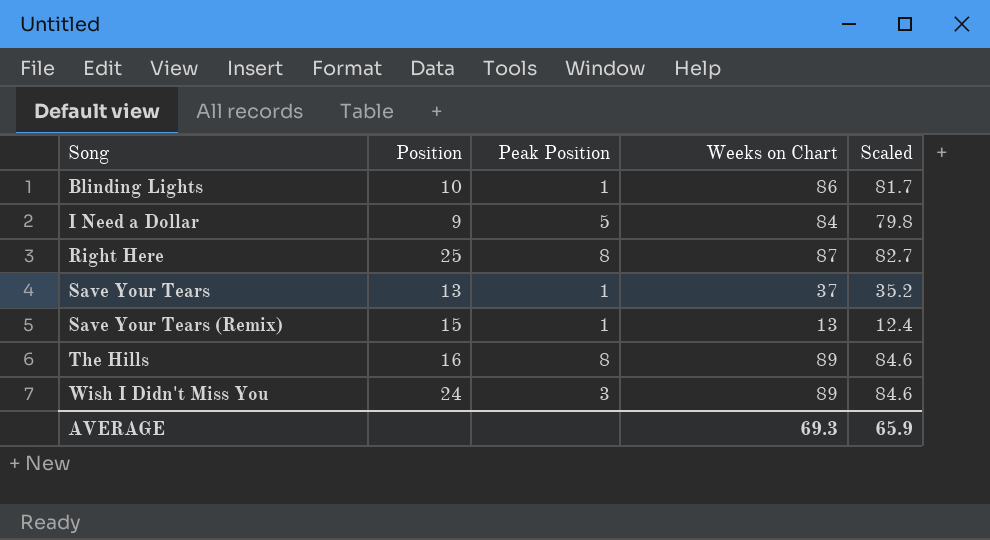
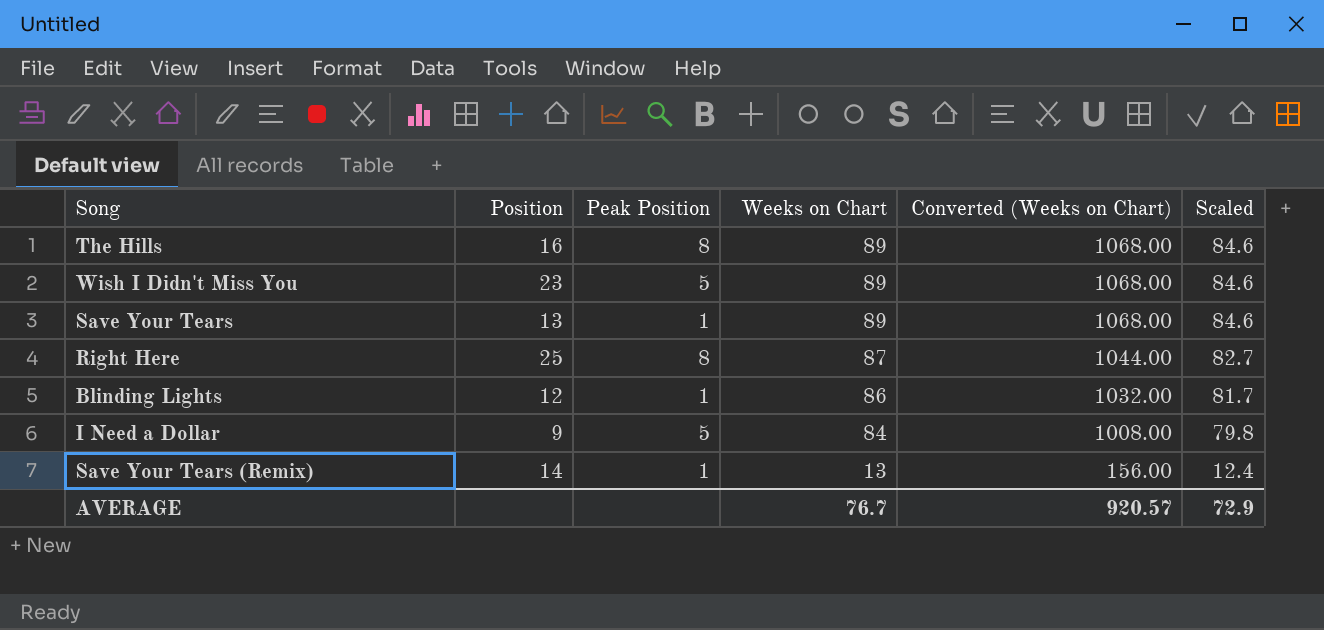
row order: Song ascending -> Weeks on Chart descending
column Converted (Weeks on Chart) | formula: none -> [Weeks on Chart] * 12
Wish I Didn't Miss You | Position: 24 -> 23
Wish I Didn't Miss You | Peak Position: 3 -> 5
Save Your Tears | Weeks on Chart: 37 -> 89
Save Your Tears | Scaled: 35.2 -> 84.6
Blinding Lights | Position: 10 -> 12
Save Your Tears (Remix) | Position: 15 -> 14
AVERAGE | Weeks on Chart: 69.3 -> 76.7
AVERAGE | Scaled: 65.9 -> 72.9

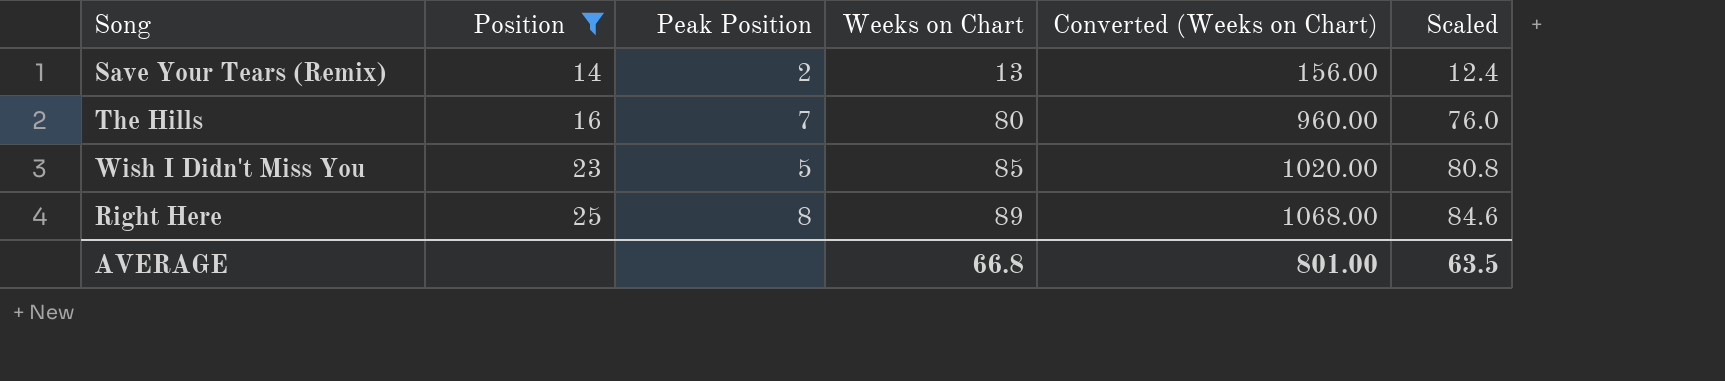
filter: none -> Position >= 14
row order: Weeks on Chart descending -> Position ascending
Save Your Tears (Remix) | Peak Position: 1 -> 2
The Hills | Peak Position: 8 -> 7
The Hills | Weeks on Chart: 89 -> 80
The Hills | Converted (Weeks on Chart): 1068.00 -> 960.00
The Hills | Scaled: 84.6 -> 76.0
Wish I Didn't Miss You | Weeks on Chart: 89 -> 85
Wish I Didn't Miss You | Converted (Weeks on Chart): 1068.00 -> 1020.00
Wish I Didn't Miss You | Scaled: 84.6 -> 80.8
Right Here | Weeks on Chart: 87 -> 89
Right Here | Converted (Weeks on Chart): 1044.00 -> 1068.00
Right Here | Scaled: 82.7 -> 84.6
AVERAGE | Weeks on Chart: 76.7 -> 66.8
AVERAGE | Converted (Weeks on Chart): 920.57 -> 801.00
AVERAGE | Scaled: 72.9 -> 63.5

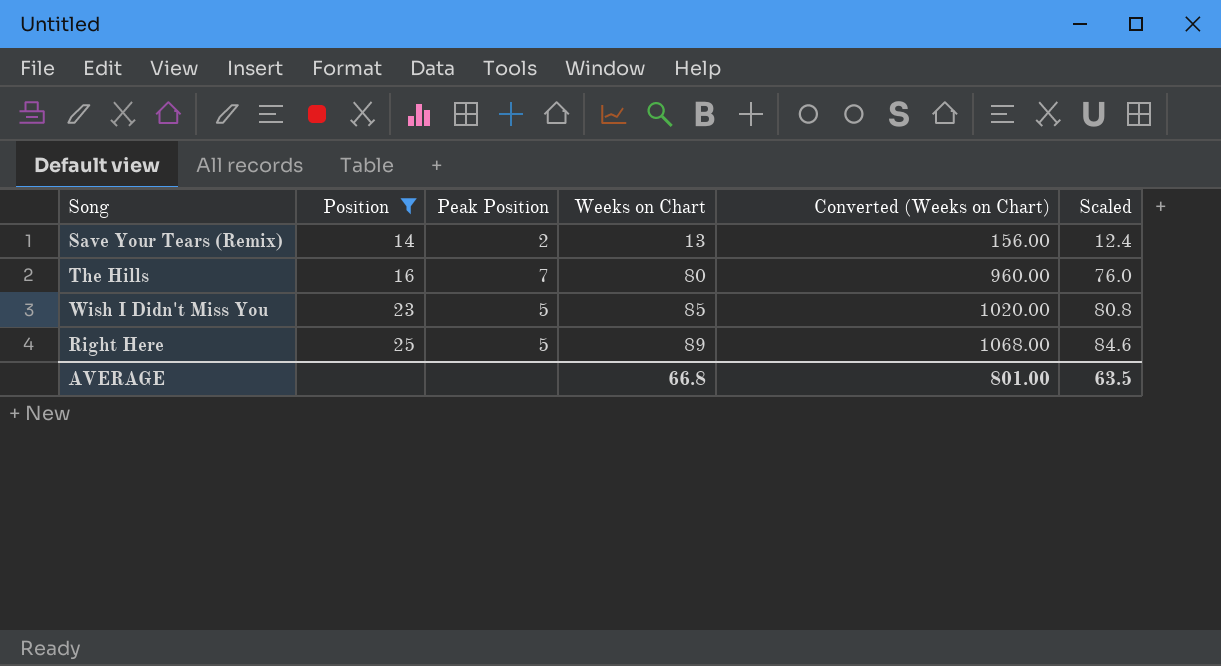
Right Here | Peak Position: 8 -> 5

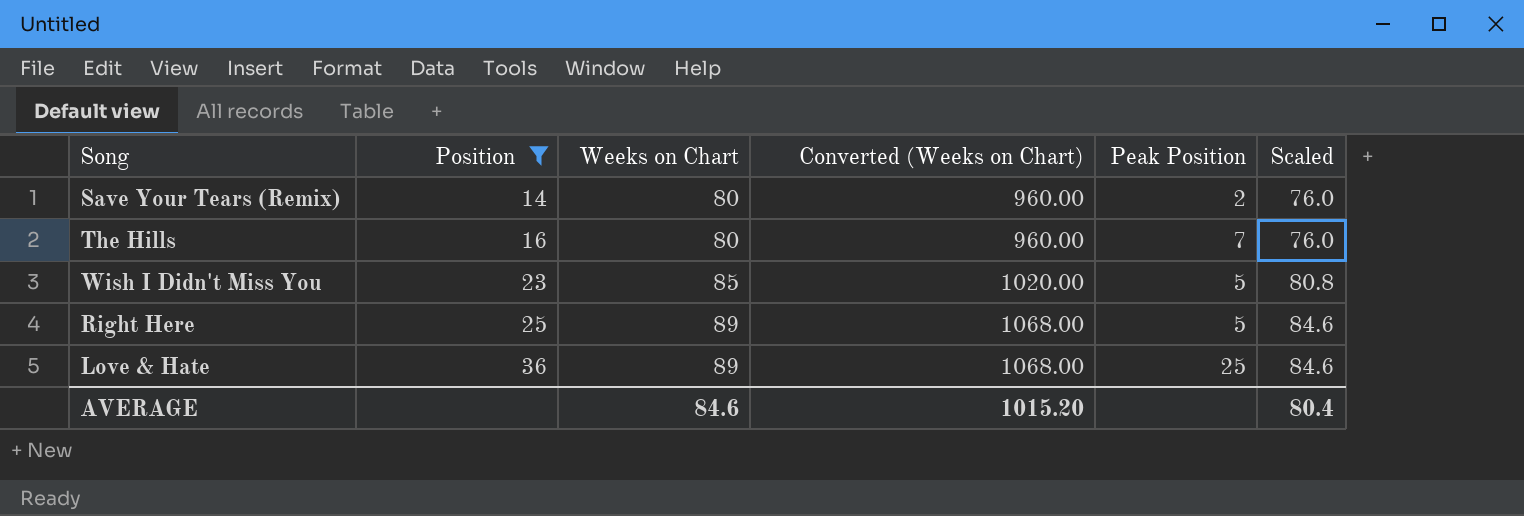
column Peak Position | position: 3 -> 5
Save Your Tears (Remix) | Weeks on Chart: 13 -> 80
Save Your Tears (Remix) | Converted (Weeks on Chart): 156.00 -> 960.00
Save Your Tears (Remix) | Scaled: 12.4 -> 76.0
row Love & Hate: none -> 36 | 89 | 1068.00 | 25 | 84.6
AVERAGE | Weeks on Chart: 66.8 -> 84.6
AVERAGE | Converted (Weeks on Chart): 801.00 -> 1015.20
AVERAGE | Scaled: 63.5 -> 80.4

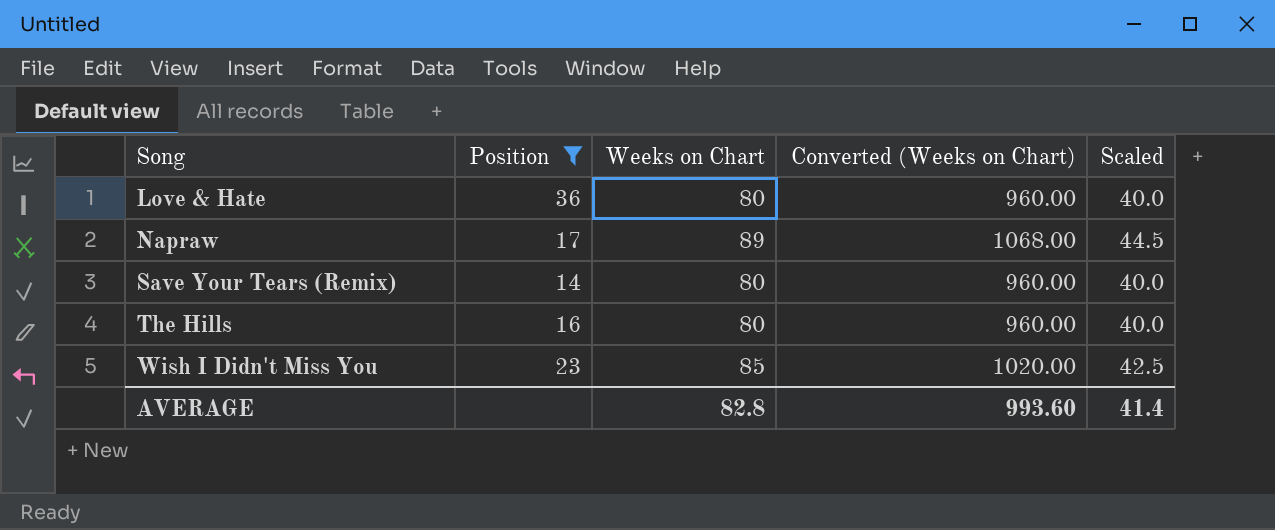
row order: Position ascending -> Song ascending
column Peak Position | position: 5 -> none
column Scaled | formula: [Weeks on Chart] * 0.95 -> [Weeks on Chart] * 0.5
row Right Here: 25 | 89 | 1068.00 | 5 | 84.6 -> none
Love & Hate | Weeks on Chart: 89 -> 80
Love & Hate | Converted (Weeks on Chart): 1068.00 -> 960.00
row Napraw: none -> 17 | 89 | 1068.00 | 44.5
AVERAGE | Weeks on Chart: 84.6 -> 82.8
AVERAGE | Converted (Weeks on Chart): 1015.20 -> 993.60
AVERAGE | Scaled: 80.4 -> 41.4

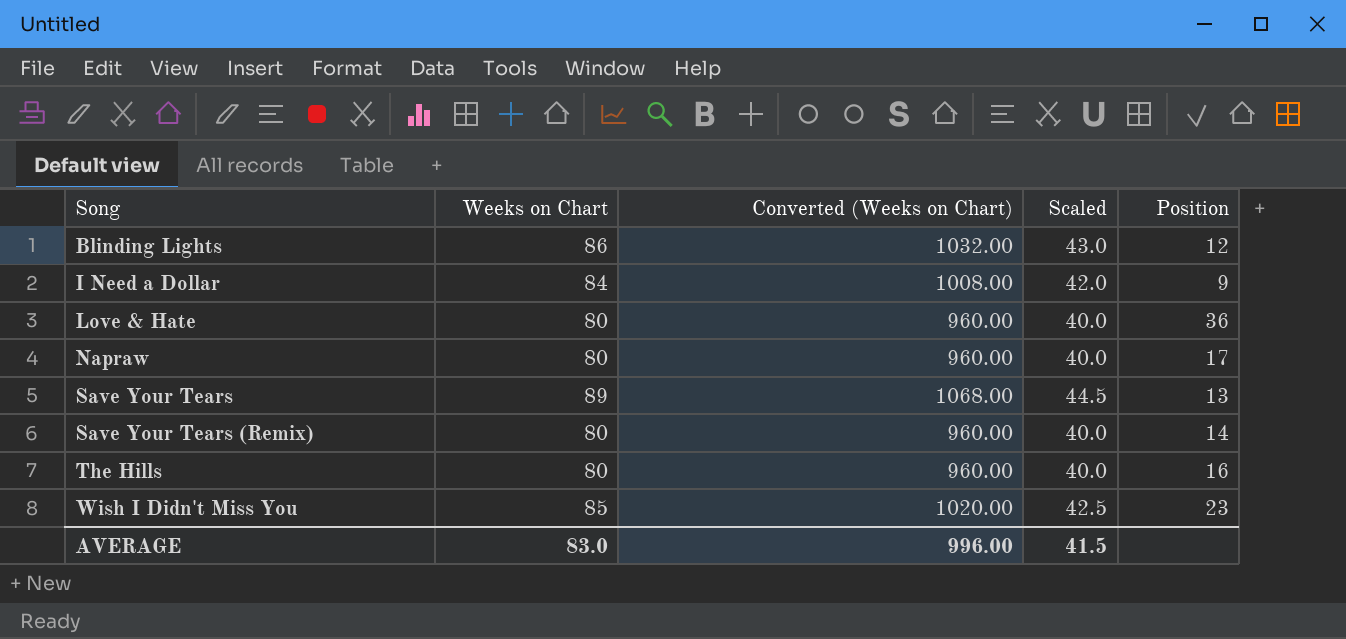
filter: Position >= 14 -> none
column Position | position: 2 -> 5
Napraw | Weeks on Chart: 89 -> 80
Napraw | Converted (Weeks on Chart): 1068.00 -> 960.00
Napraw | Scaled: 44.5 -> 40.0
AVERAGE | Weeks on Chart: 82.8 -> 83.0
AVERAGE | Converted (Weeks on Chart): 993.60 -> 996.00
AVERAGE | Scaled: 41.4 -> 41.5

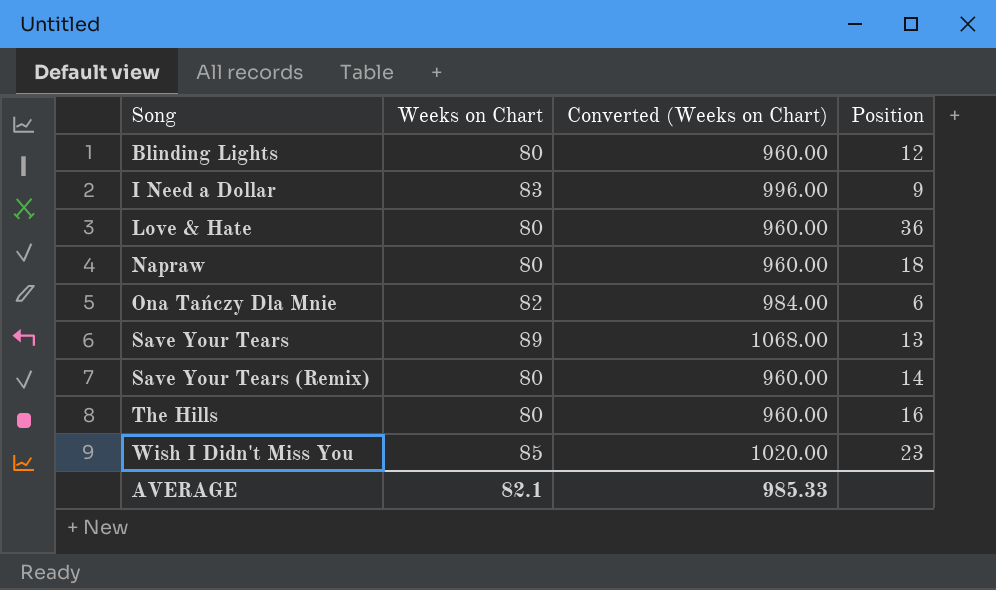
column Scaled | formula: [Weeks on Chart] * 0.5 -> none
Blinding Lights | Weeks on Chart: 86 -> 80
Blinding Lights | Converted (Weeks on Chart): 1032.00 -> 960.00
I Need a Dollar | Weeks on Chart: 84 -> 83
I Need a Dollar | Converted (Weeks on Chart): 1008.00 -> 996.00
Napraw | Position: 17 -> 18
row Ona Tańczy Dla Mnie: none -> 82 | 984.00 | 6
AVERAGE | Weeks on Chart: 83.0 -> 82.1
AVERAGE | Converted (Weeks on Chart): 996.00 -> 985.33

